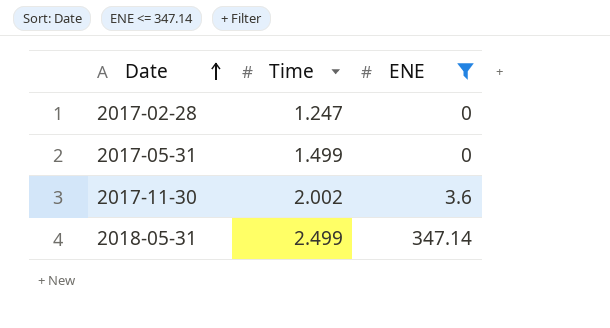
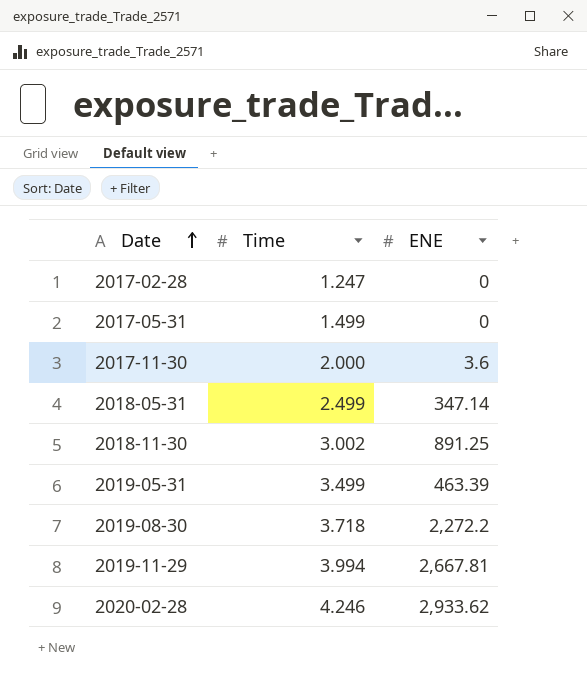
filter: ENE <= 347.14 -> none
2017-11-30 | Time: 2.002 -> 2.000

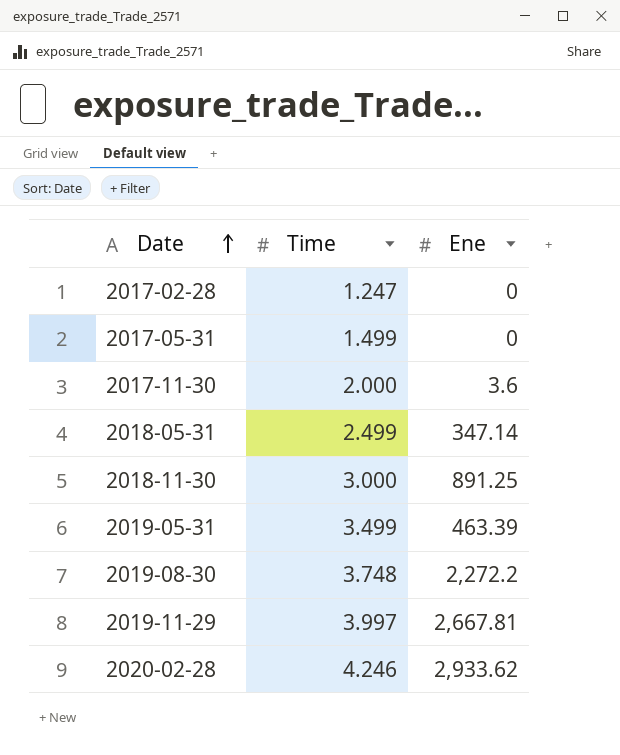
column name: ENE -> Ene
2018-11-30 | Time: 3.002 -> 3.000
2019-08-30 | Time: 3.718 -> 3.748
2019-11-29 | Time: 3.994 -> 3.997

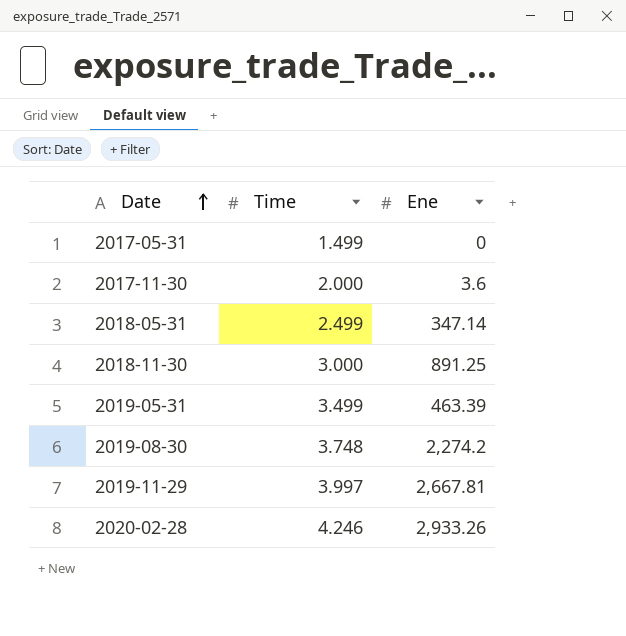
row 2017-02-28: 1.247 | 0 -> none
2019-08-30 | Ene: 2,272.2 -> 2,274.2
2020-02-28 | Ene: 2,933.62 -> 2,933.26

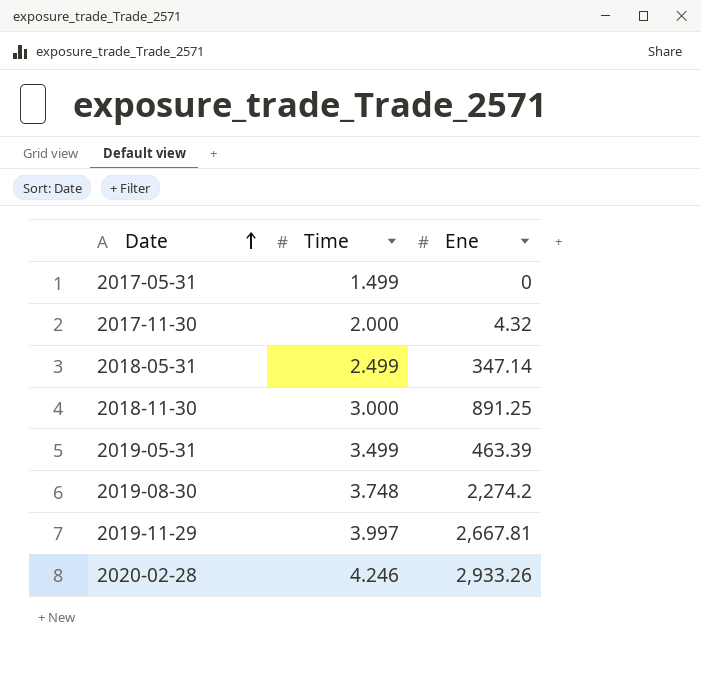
2017-11-30 | Ene: 3.6 -> 4.32

